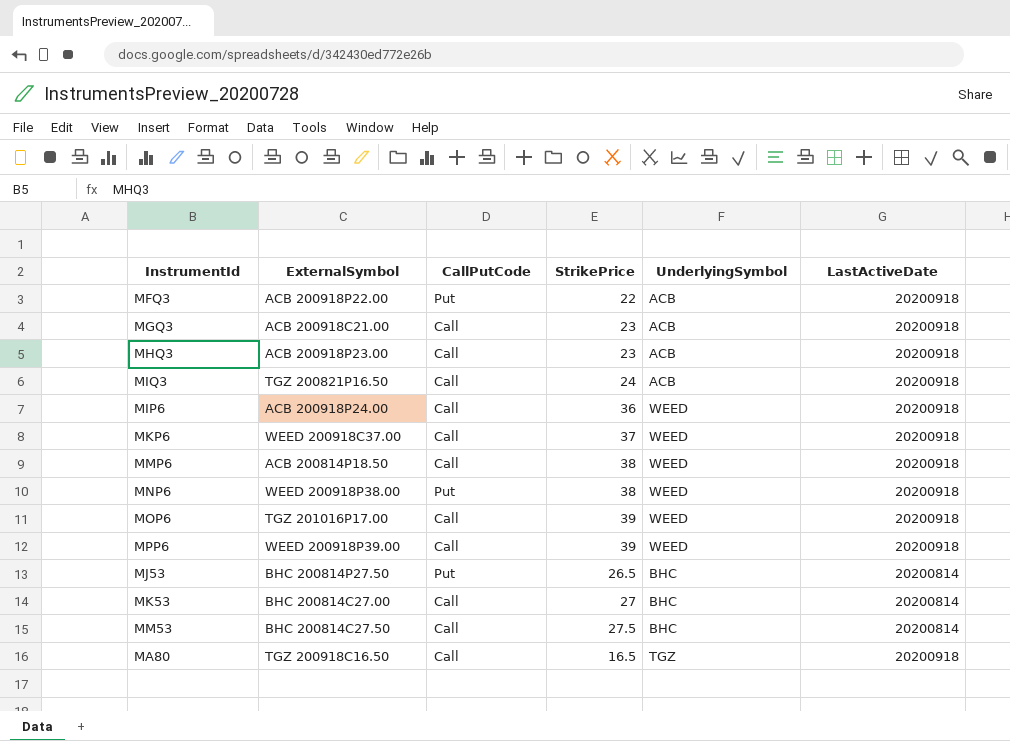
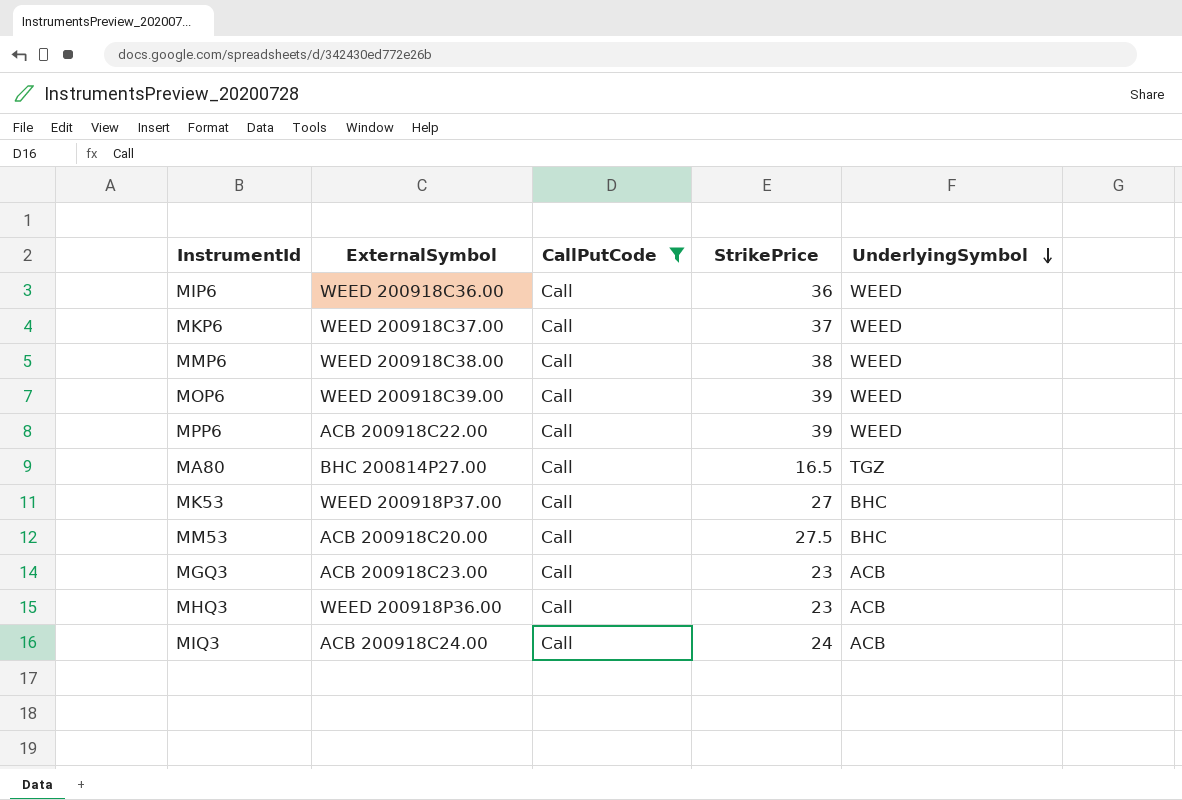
filter: none -> CallPutCode = Call
row order: none -> UnderlyingSymbol descending
column LastActiveDate | position: 6 -> none
MIP6 | ExternalSymbol: ACB 200918P24.00 -> WEED 200918C36.00
MMP6 | ExternalSymbol: ACB 200814P18.50 -> WEED 200918C38.00
MOP6 | ExternalSymbol: TGZ 201016P17.00 -> WEED 200918C39.00
MPP6 | ExternalSymbol: WEED 200918P39.00 -> ACB 200918C22.00
MA80 | ExternalSymbol: TGZ 200918C16.50 -> BHC 200814P27.00
MK53 | ExternalSymbol: BHC 200814C27.00 -> WEED 200918P37.00
MM53 | ExternalSymbol: BHC 200814C27.50 -> ACB 200918C20.00
MGQ3 | ExternalSymbol: ACB 200918C21.00 -> ACB 200918C23.00
MHQ3 | ExternalSymbol: ACB 200918P23.00 -> WEED 200918P36.00
MIQ3 | ExternalSymbol: TGZ 200821P16.50 -> ACB 200918C24.00

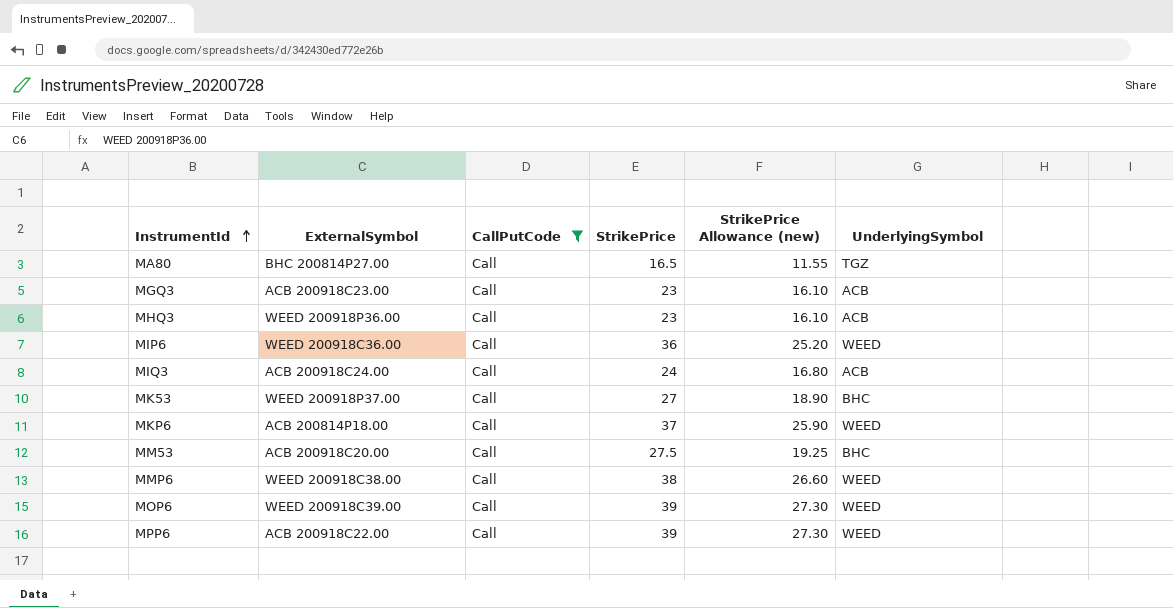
row order: UnderlyingSymbol descending -> InstrumentId ascending
column StrikePrice Allowance (new) | formula: none -> [StrikePrice] * 0.7
MKP6 | ExternalSymbol: WEED 200918C37.00 -> ACB 200814P18.00

